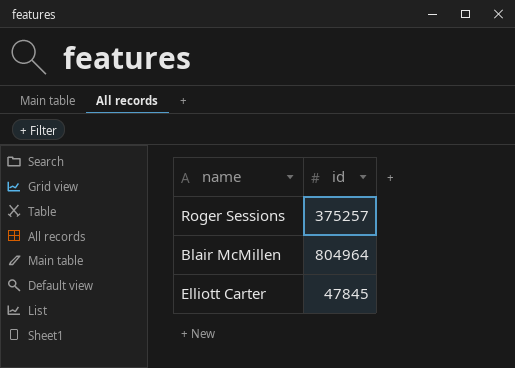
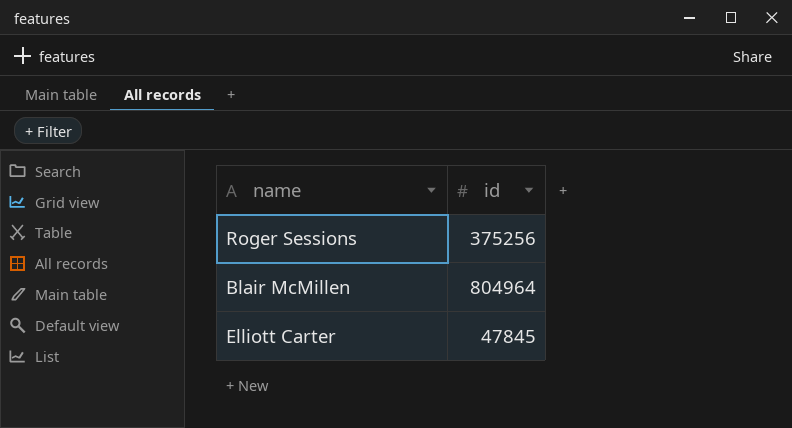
Roger Sessions | id: 375257 -> 375256

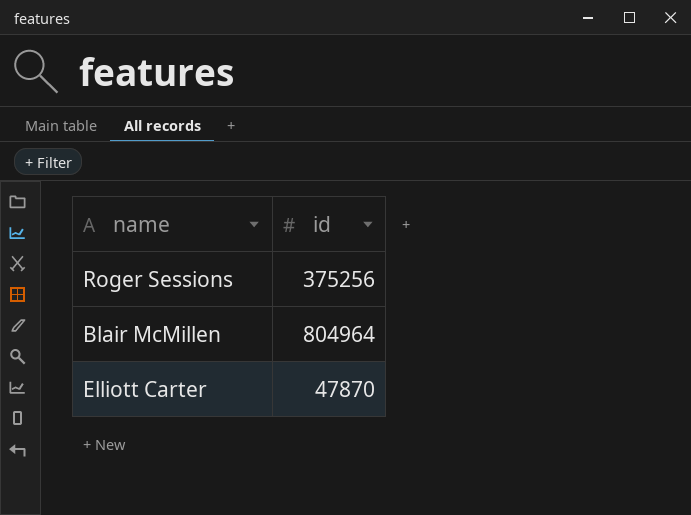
Elliott Carter | id: 47845 -> 47870

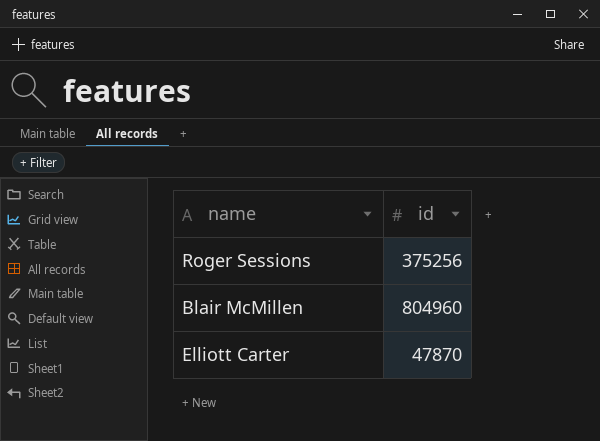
Blair McMillen | id: 804964 -> 804960

